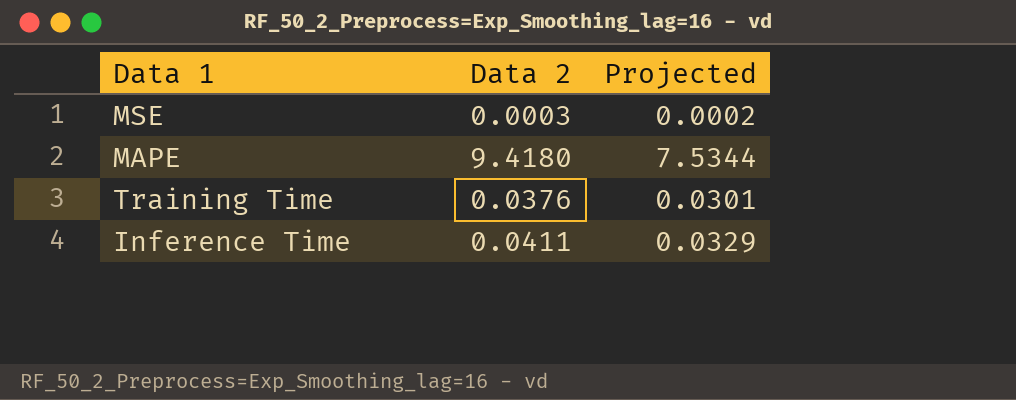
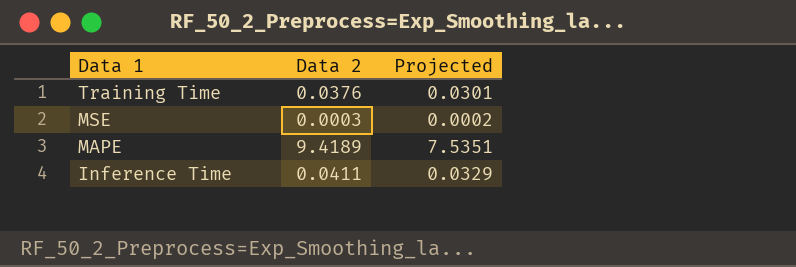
row order: none -> Data 1 descending
MAPE | Data 2: 9.4180 -> 9.4189
MAPE | Projected: 7.5344 -> 7.5351

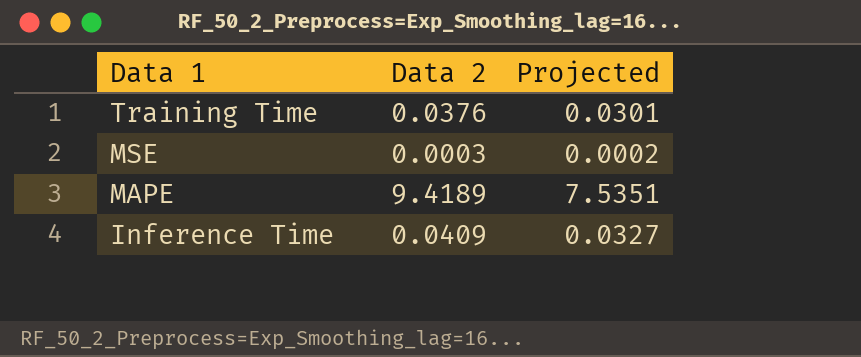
Inference Time | Data 2: 0.0411 -> 0.0409
Inference Time | Projected: 0.0329 -> 0.0327

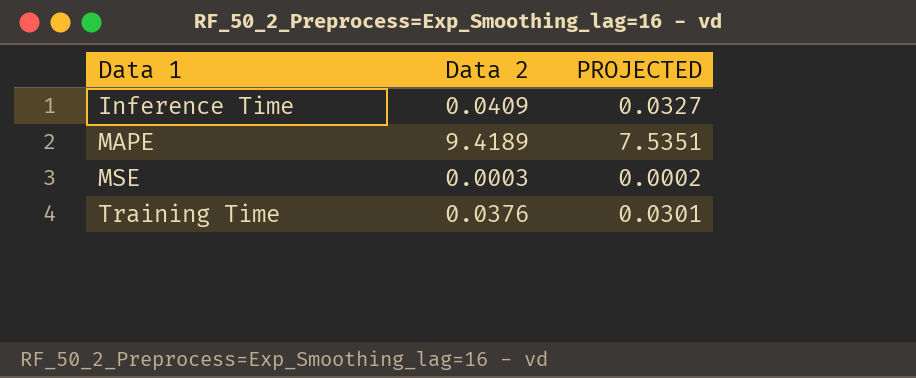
row order: Data 1 descending -> Data 1 ascending
column name: Projected -> PROJECTED

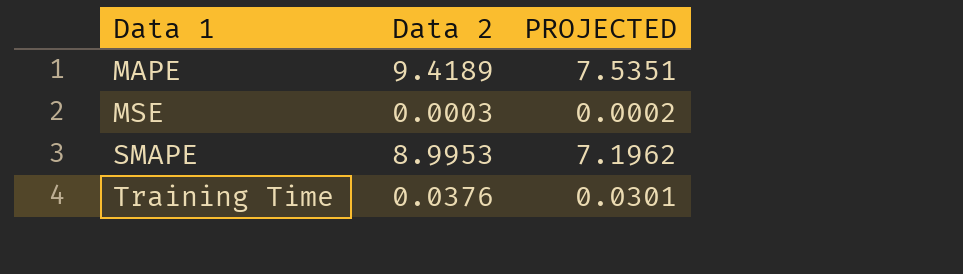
row Inference Time: 0.0409 | 0.0327 -> none
row SMAPE: none -> 8.9953 | 7.1962

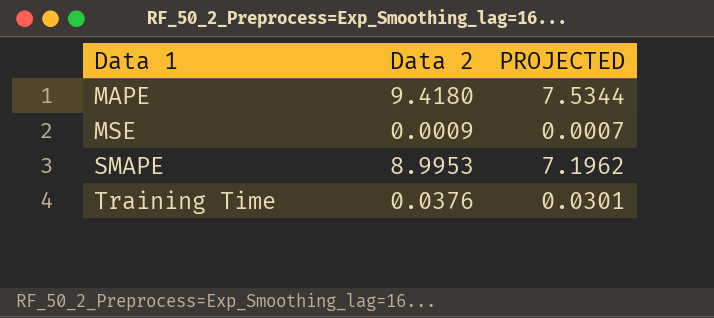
MAPE | Data 2: 9.4189 -> 9.4180
MAPE | PROJECTED: 7.5351 -> 7.5344
MSE | Data 2: 0.0003 -> 0.0009
MSE | PROJECTED: 0.0002 -> 0.0007

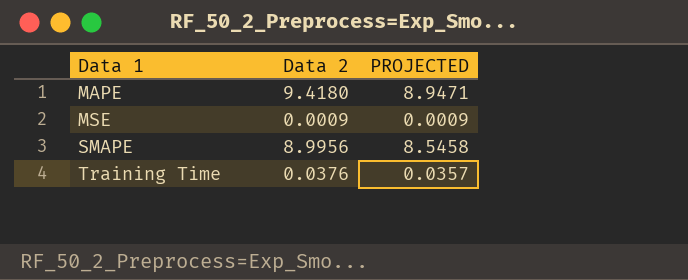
column PROJECTED | formula: [Data 2] * 0.8 -> [Data 2] * 0.95
SMAPE | Data 2: 8.9953 -> 8.9956

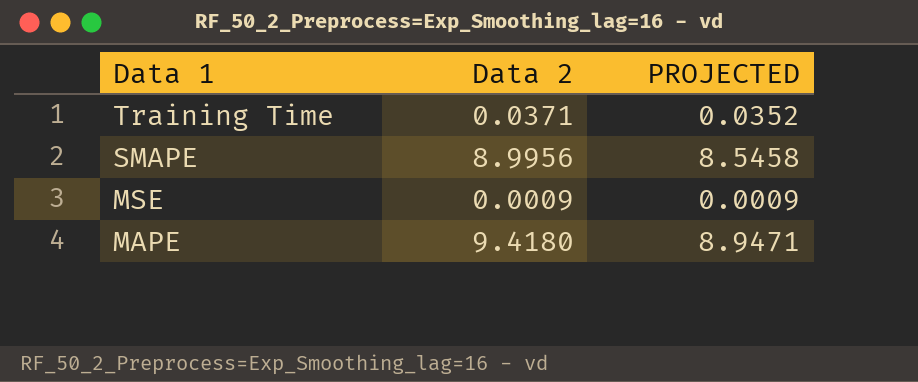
row order: Data 1 ascending -> Data 1 descending
Training Time | Data 2: 0.0376 -> 0.0371
Training Time | PROJECTED: 0.0357 -> 0.0352

